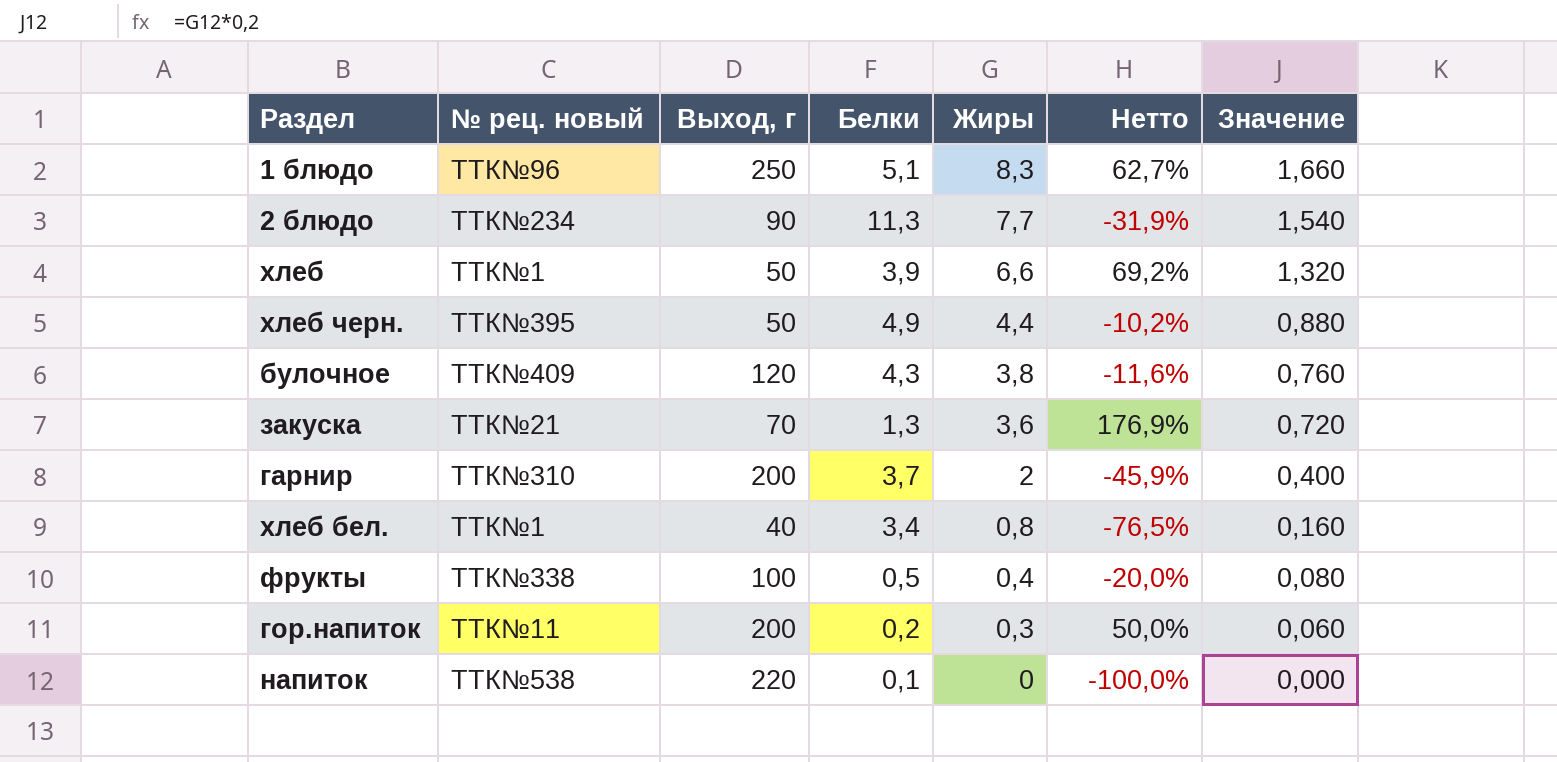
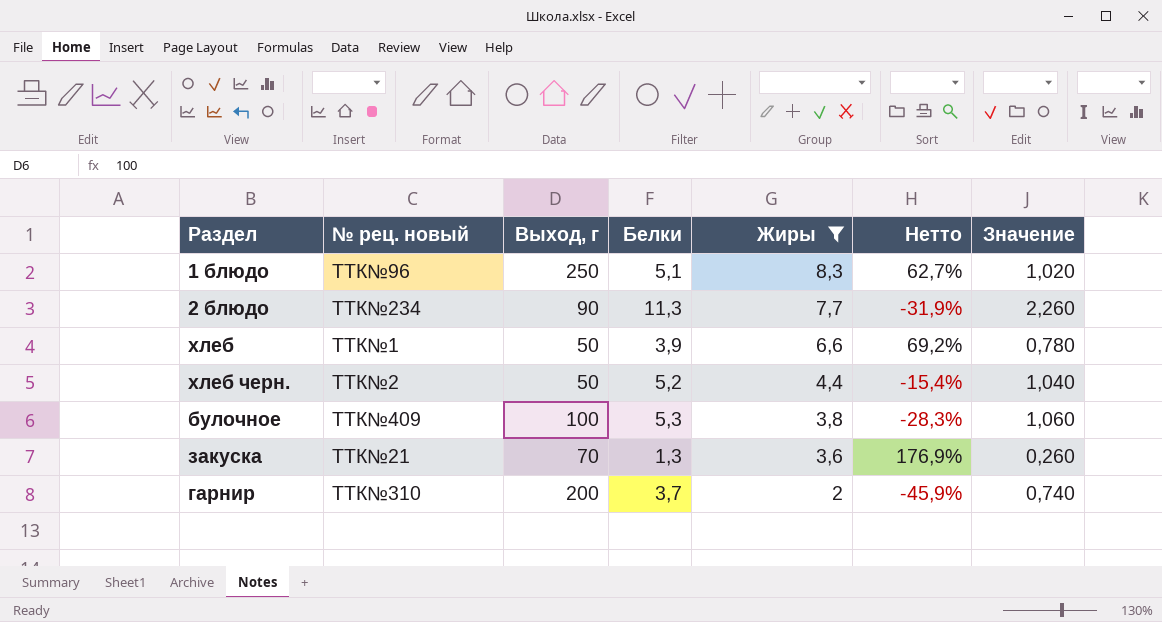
filter: none -> Жиры >= 2
column Значение | formula: [Жиры] * 0,2 -> [Белки] * 0,2
хлеб черн. | № рец. новый: ТТК№395 -> ТТК№2
хлеб черн. | Белки: 4,9 -> 5,2
хлеб черн. | Нетто: -10,2% -> -15,4%
булочное | Выход, г: 120 -> 100
булочное | Белки: 4,3 -> 5,3
булочное | Нетто: -11,6% -> -28,3%

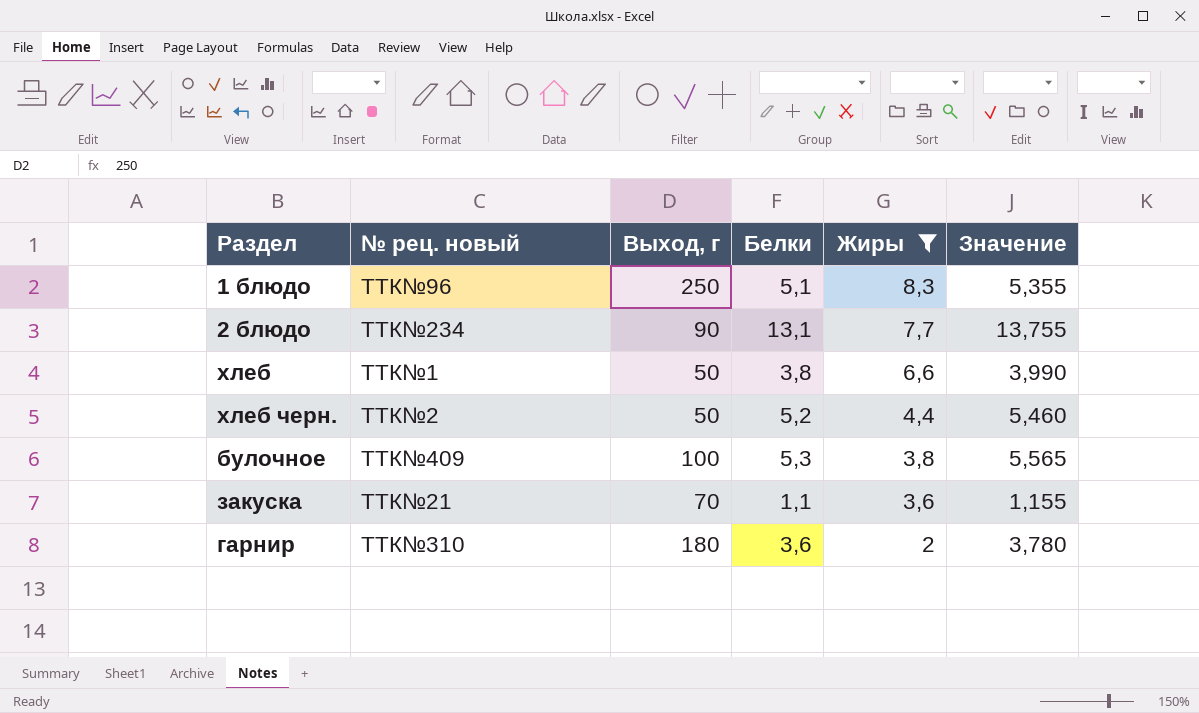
column Нетто | formula: ([Жиры] - [Белки]) / [Белки] -> none
column Значение | formula: [Белки] * 0,2 -> [Белки] * 1,05
2 блюдо | Белки: 11,3 -> 13,1
хлеб | Белки: 3,9 -> 3,8
закуска | Белки: 1,3 -> 1,1
гарнир | Выход, г: 200 -> 180
гарнир | Белки: 3,7 -> 3,6

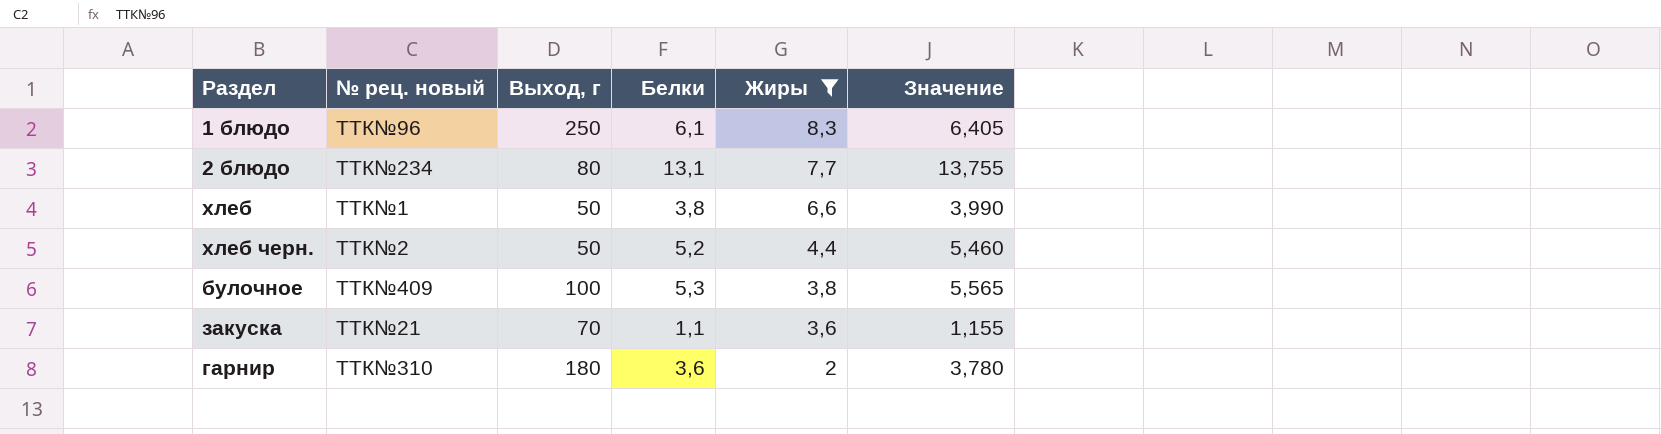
1 блюдо | Белки: 5,1 -> 6,1
1 блюдо | Значение: 5,355 -> 6,405
2 блюдо | Выход, г: 90 -> 80

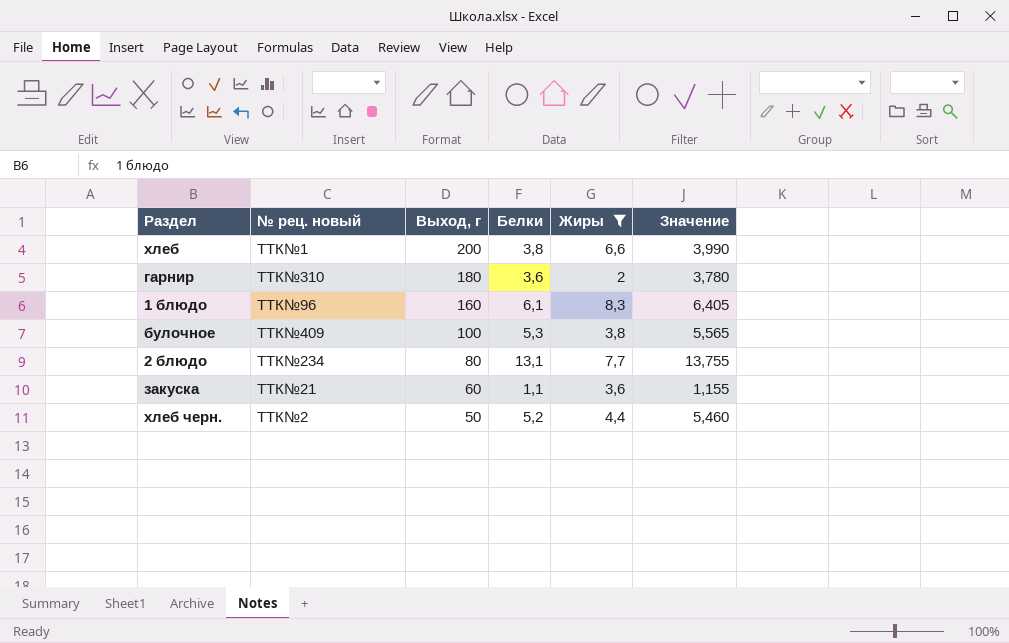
row order: Жиры descending -> Выход, г descending
хлеб | Выход, г: 50 -> 200
1 блюдо | Выход, г: 250 -> 160
закуска | Выход, г: 70 -> 60

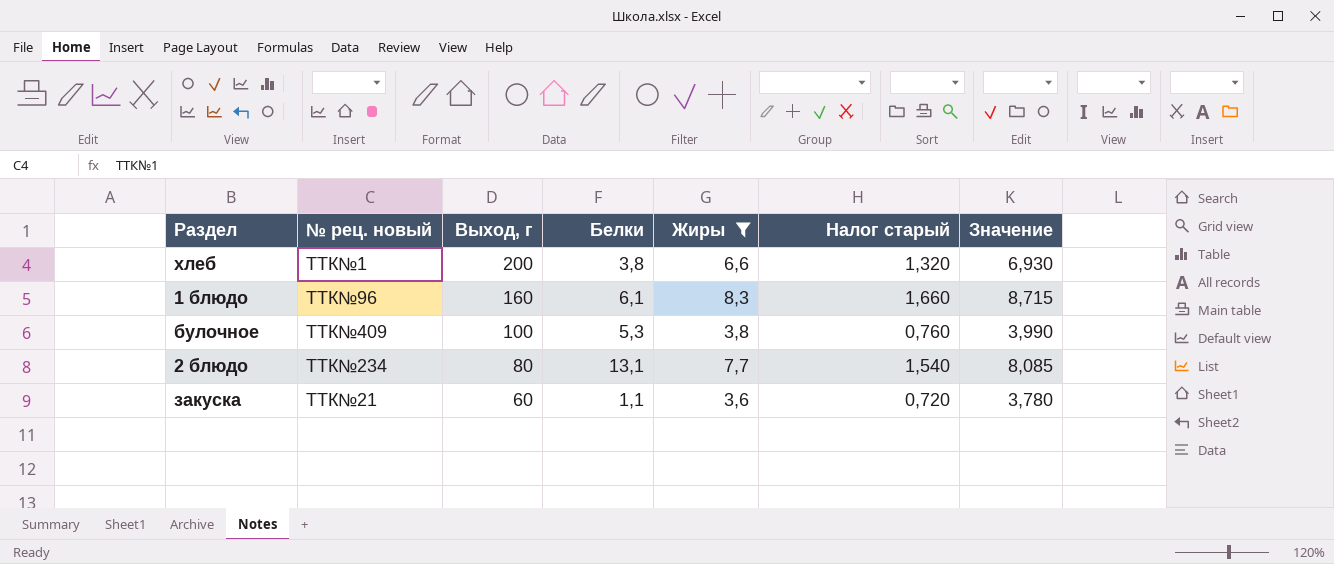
column Налог старый | formula: none -> [Жиры] * 0,2
column Значение | formula: [Белки] * 1,05 -> [Жиры] * 1,05
row гарнир: ТТК№310 | 180 | 3,6 | 2 | 3,780 -> none
row хлеб черн.: ТТК№2 | 50 | 5,2 | 4,4 | 5,460 -> none

